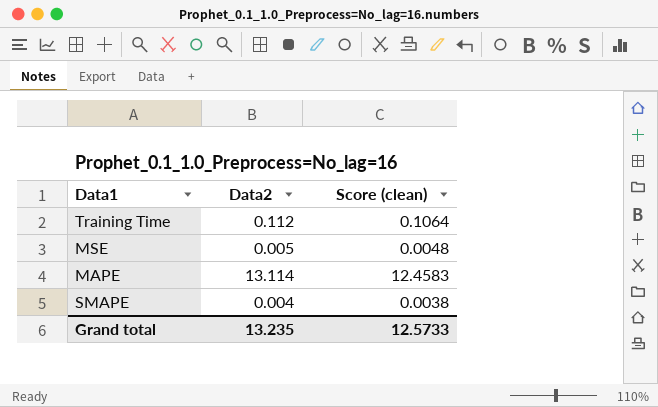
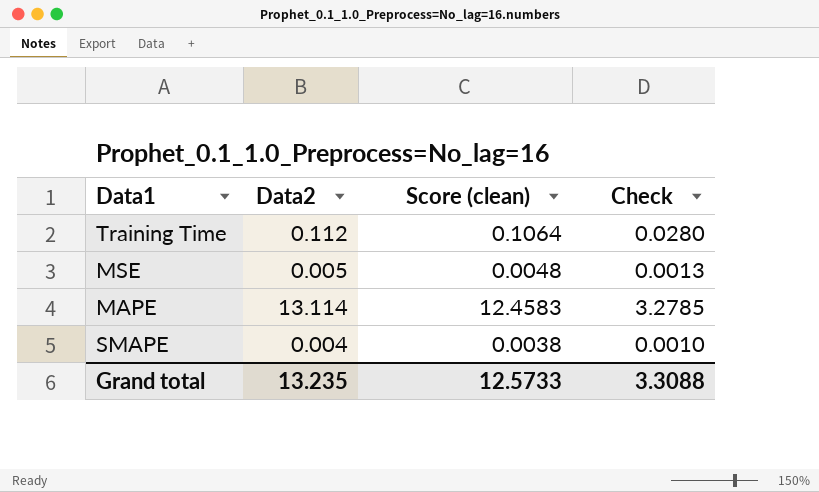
column Check | formula: none -> [Data2] * 0.25

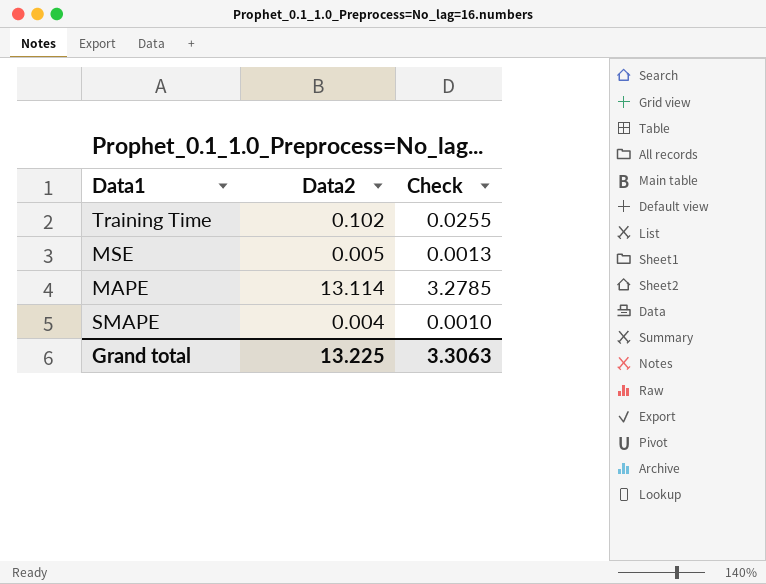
column Score (clean) | formula: [Data2] * 0.95 -> none
Training Time | Data2: 0.112 -> 0.102
Training Time | Check: 0.0280 -> 0.0255
Grand total | Data2: 13.235 -> 13.225
Grand total | Check: 3.3088 -> 3.3063

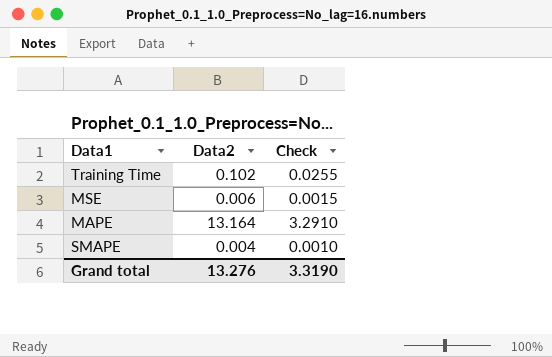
MSE | Data2: 0.005 -> 0.006
MSE | Check: 0.0013 -> 0.0015
MAPE | Data2: 13.114 -> 13.164
MAPE | Check: 3.2785 -> 3.2910
Grand total | Data2: 13.225 -> 13.276
Grand total | Check: 3.3063 -> 3.3190

